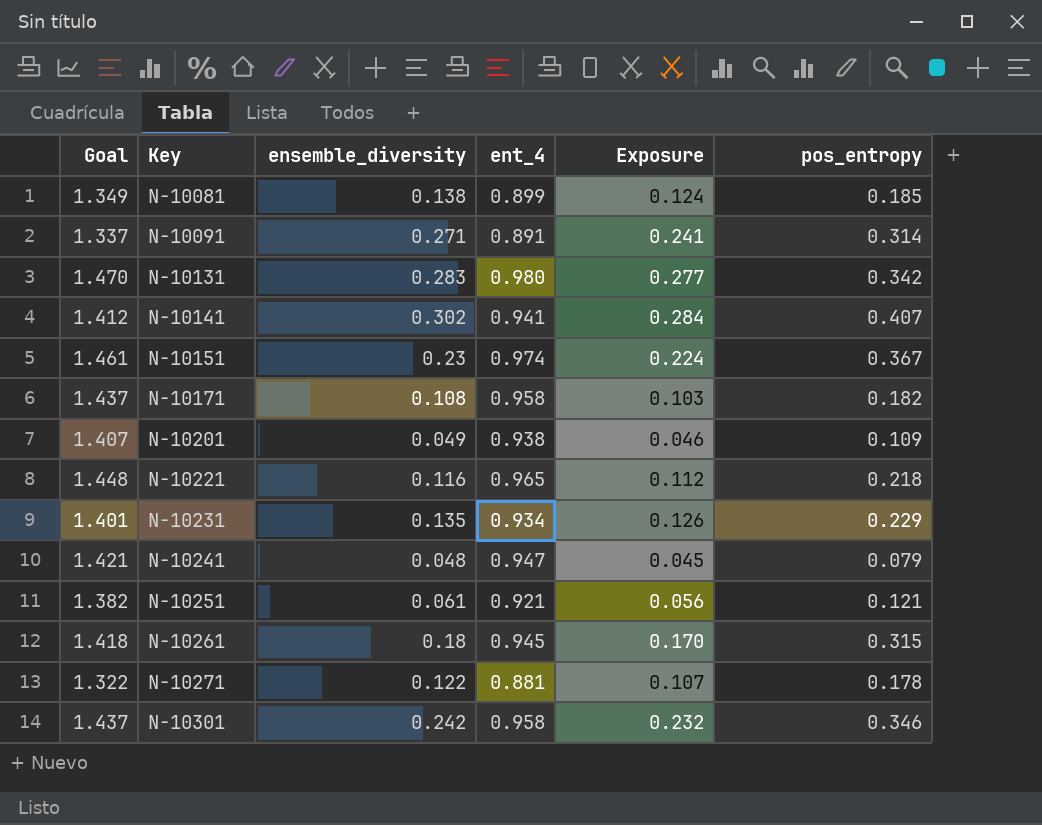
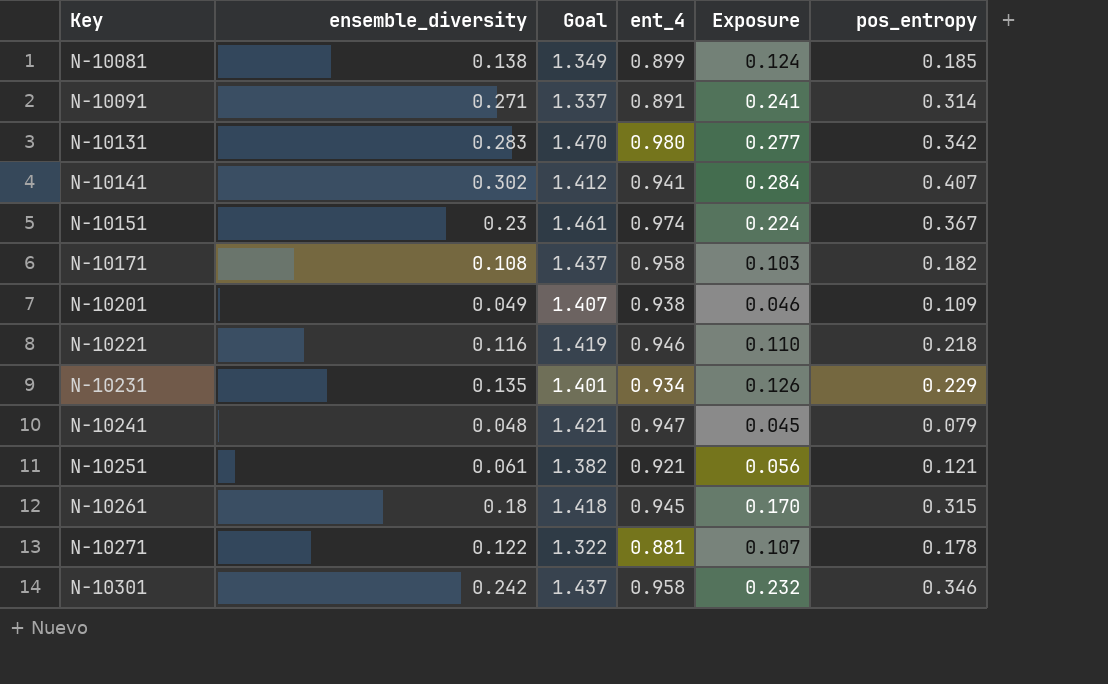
column Goal | position: 1 -> 3
N-10221 | Goal: 1.448 -> 1.419
N-10221 | ent_4: 0.965 -> 0.946
N-10221 | Exposure: 0.112 -> 0.110

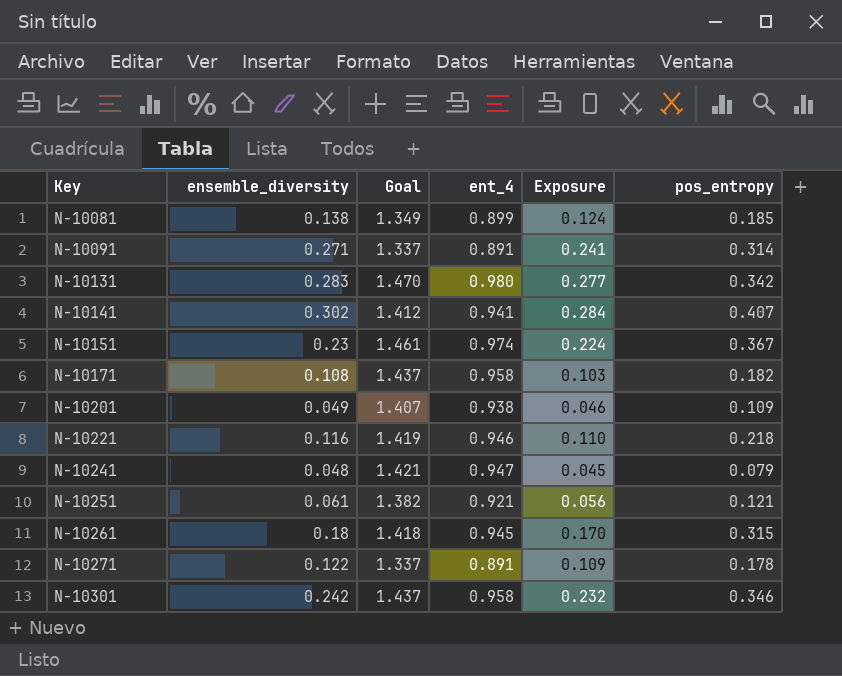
row N-10231: 0.135 | 1.401 | 0.934 | 0.126 | 0.229 -> none
N-10271 | Goal: 1.322 -> 1.337
N-10271 | ent_4: 0.881 -> 0.891
N-10271 | Exposure: 0.107 -> 0.109

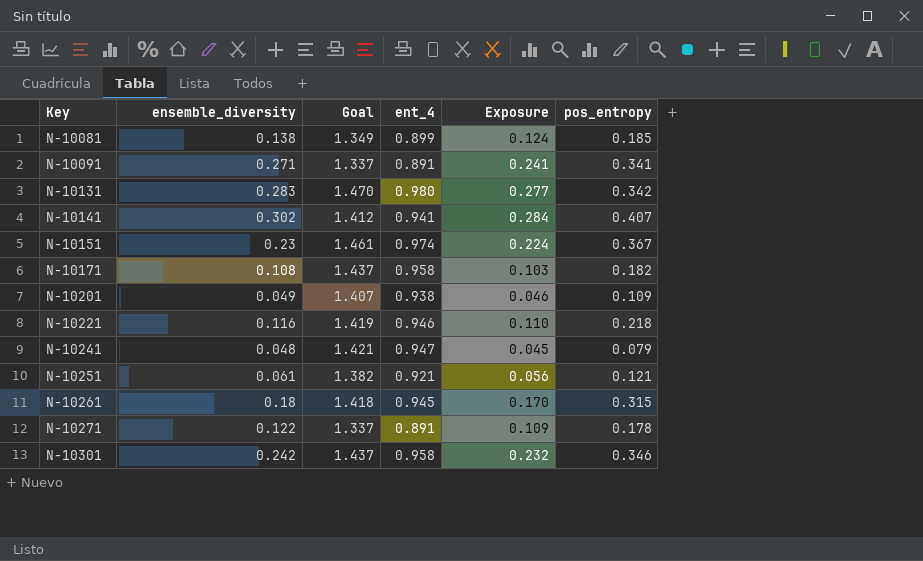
N-10091 | pos_entropy: 0.314 -> 0.341

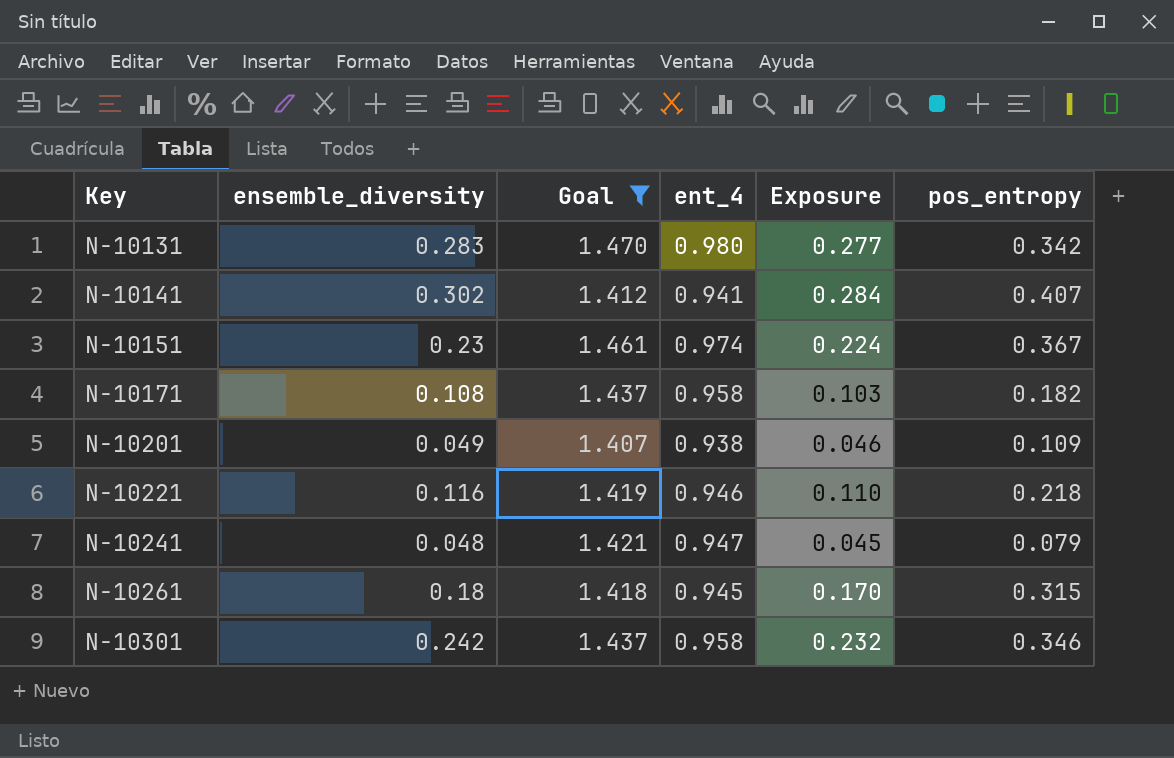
filter: none -> Goal >= 1.407

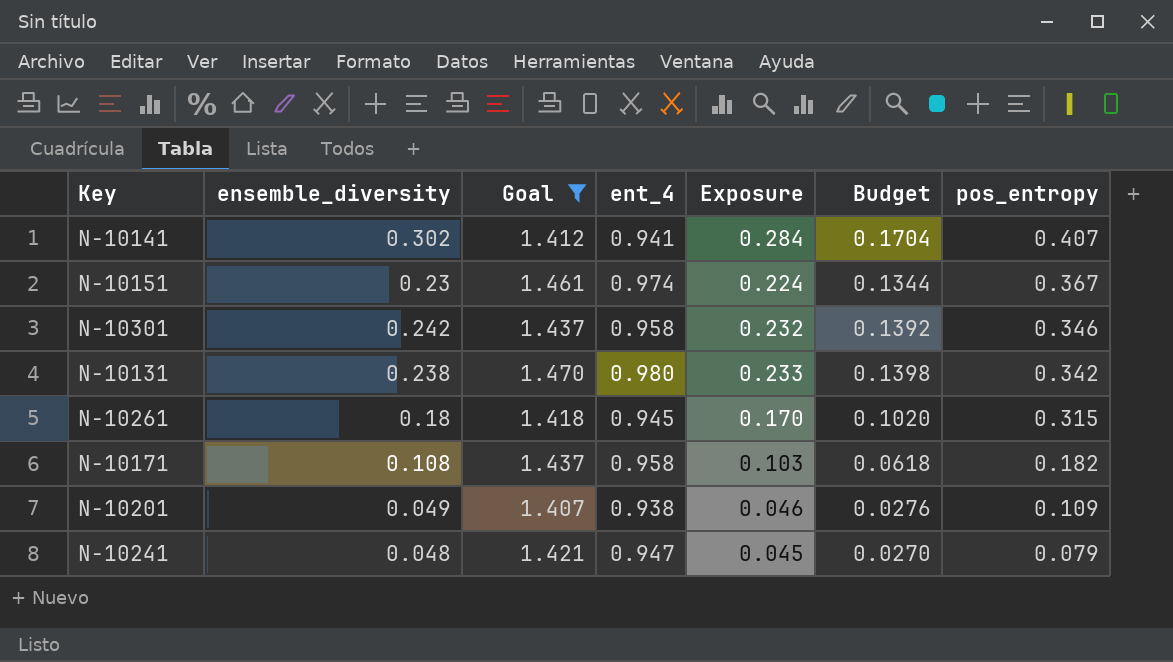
row order: Key ascending -> pos_entropy descending
column Budget | formula: none -> [Exposure] * 0.6
row N-10221: 0.116 | 1.419 | 0.946 | 0.110 | 0.218 -> none
N-10131 | ensemble_diversity: 0.283 -> 0.238
N-10131 | Exposure: 0.277 -> 0.233

